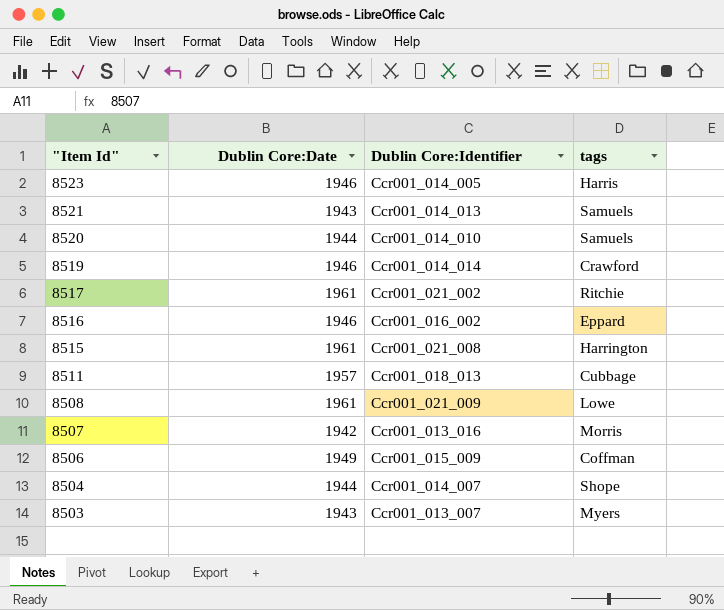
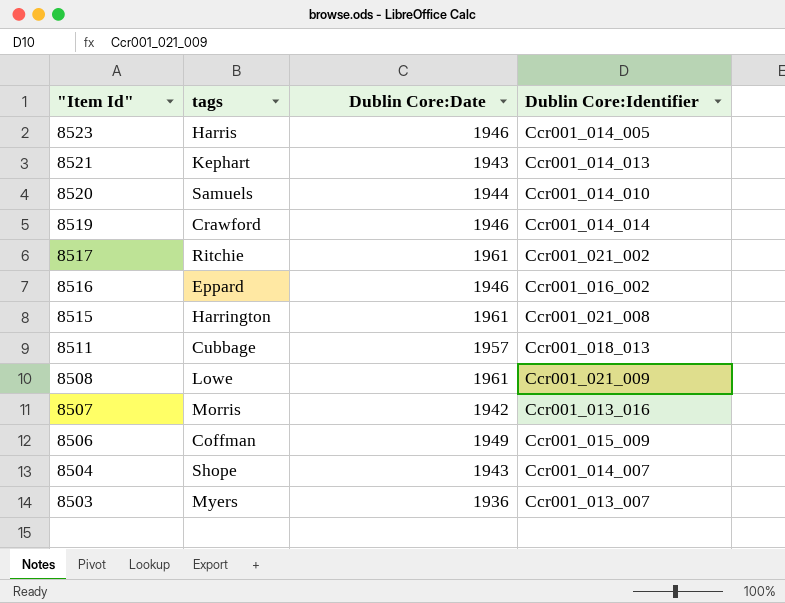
column tags | position: 4 -> 2
8521 | tags: Samuels -> Kephart
8504 | Dublin Core:Date: 1944 -> 1943
8503 | Dublin Core:Date: 1943 -> 1936

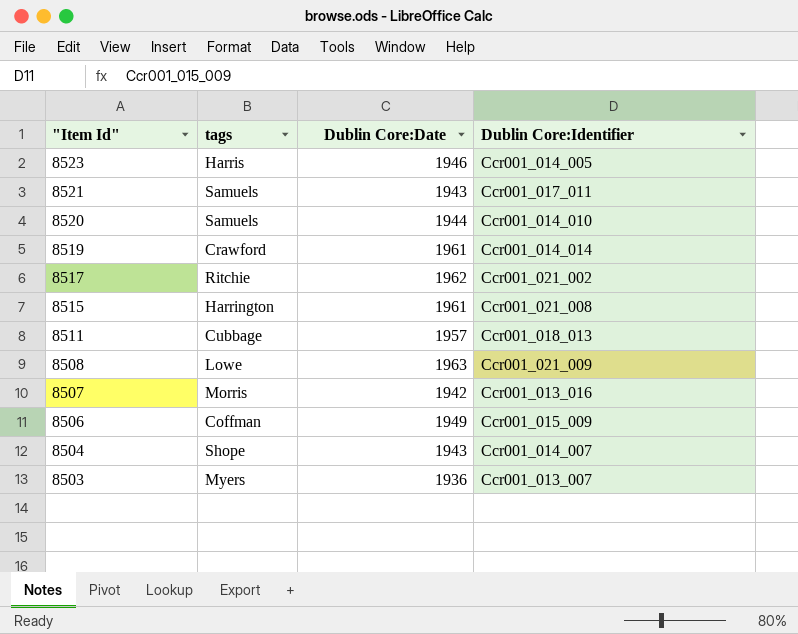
row 8516: Eppard | 1946 | Ccr001_016_002 -> none
8521 | tags: Kephart -> Samuels
8521 | Dublin Core:Identifier: Ccr001_014_013 -> Ccr001_017_011
8519 | Dublin Core:Date: 1946 -> 1961
8517 | Dublin Core:Date: 1961 -> 1962
8508 | Dublin Core:Date: 1961 -> 1963

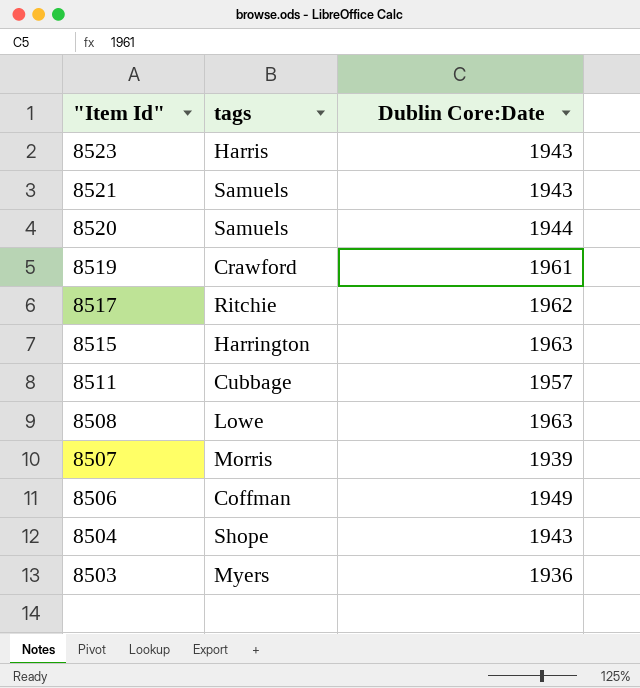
column Dublin Core:Identifier | position: 4 -> none
8523 | Dublin Core:Date: 1946 -> 1943
8515 | Dublin Core:Date: 1961 -> 1963
8507 | Dublin Core:Date: 1942 -> 1939

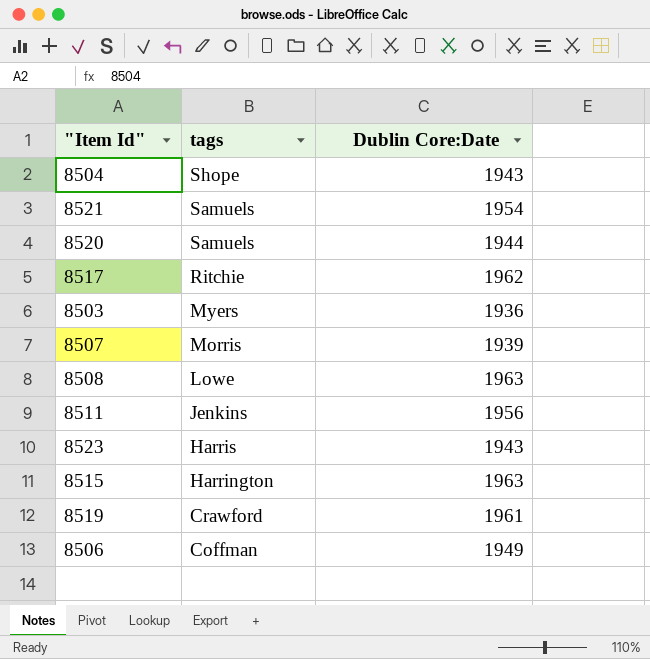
row order: "Item Id" descending -> tags descending
8521 | Dublin Core:Date: 1943 -> 1954
8511 | tags: Cubbage -> Jenkins
8511 | Dublin Core:Date: 1957 -> 1956

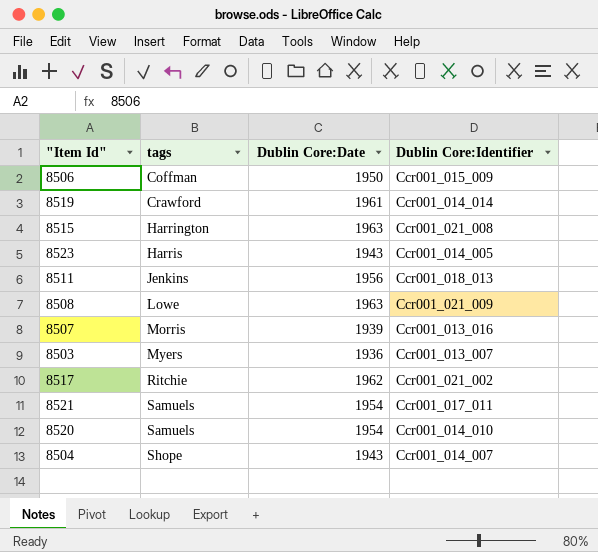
row order: tags descending -> tags ascending
column Dublin Core:Identifier | position: none -> 4
8506 | Dublin Core:Date: 1949 -> 1950
8520 | Dublin Core:Date: 1944 -> 1954

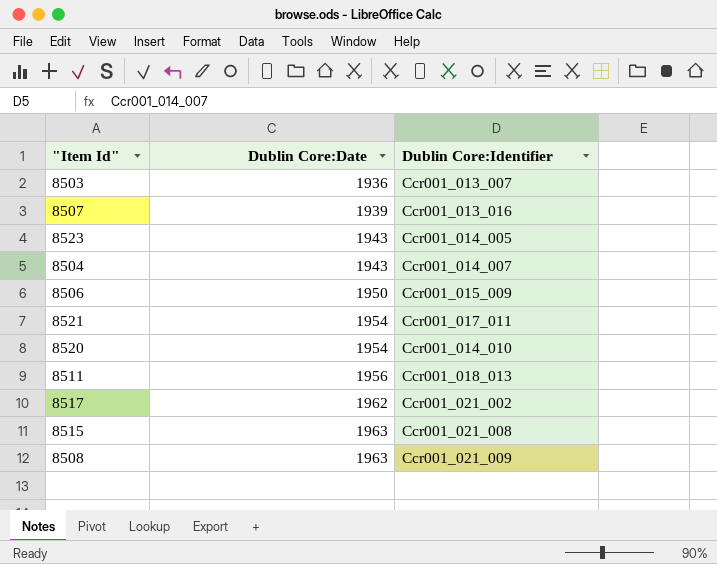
row order: tags ascending -> Dublin Core:Date ascending
column tags | position: 2 -> none
row 8519: Crawford | 1961 | Ccr001_014_014 -> none

